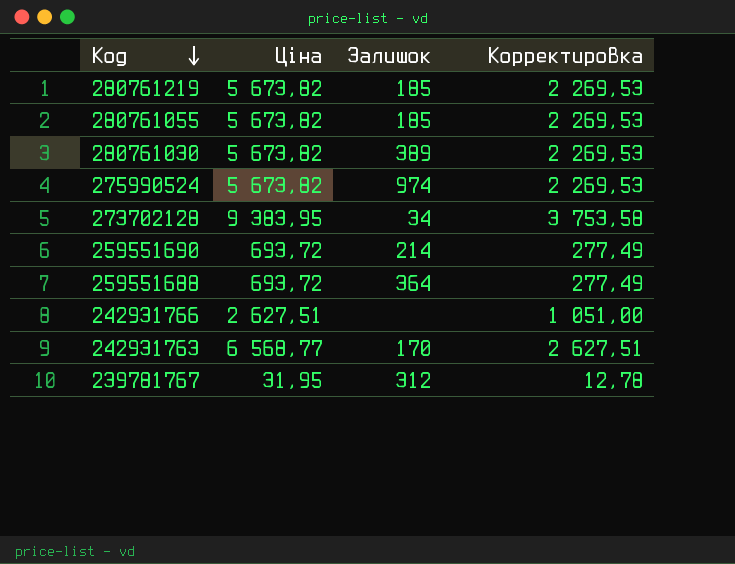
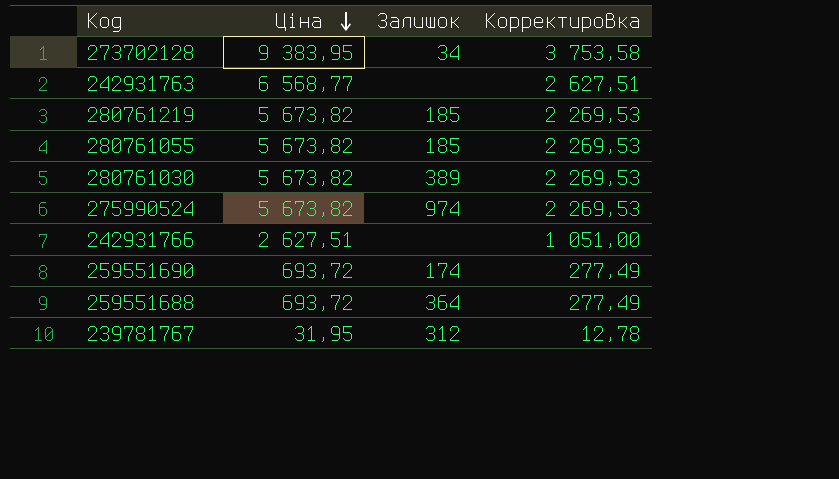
row order: Код descending -> Ціна descending
242931763 | Залишок: 170 -> none
259551690 | Залишок: 214 -> 174

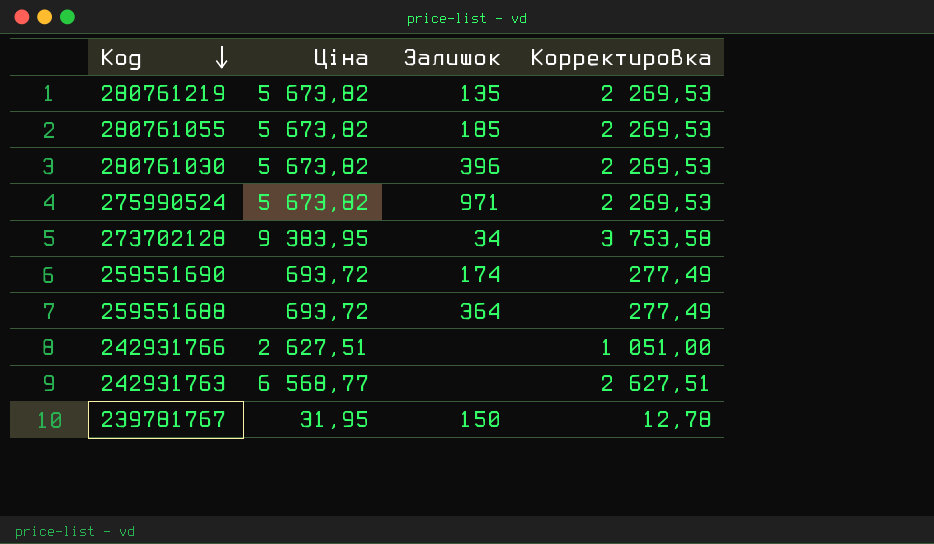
row order: Ціна descending -> Код descending
280761219 | Залишок: 185 -> 135
280761030 | Залишок: 389 -> 396
275990524 | Залишок: 974 -> 971
239781767 | Залишок: 312 -> 150

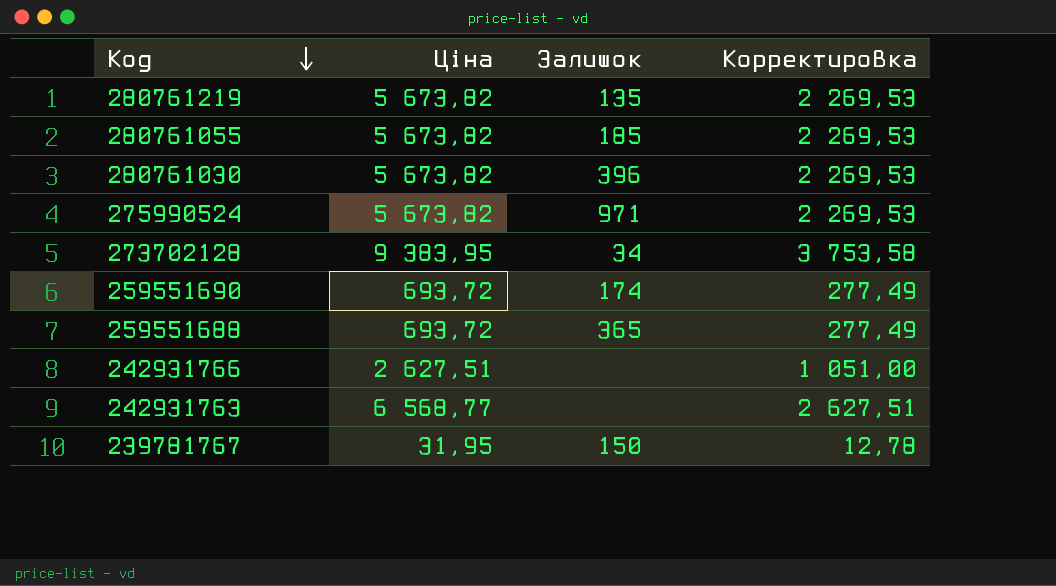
259551688 | Залишок: 364 -> 365

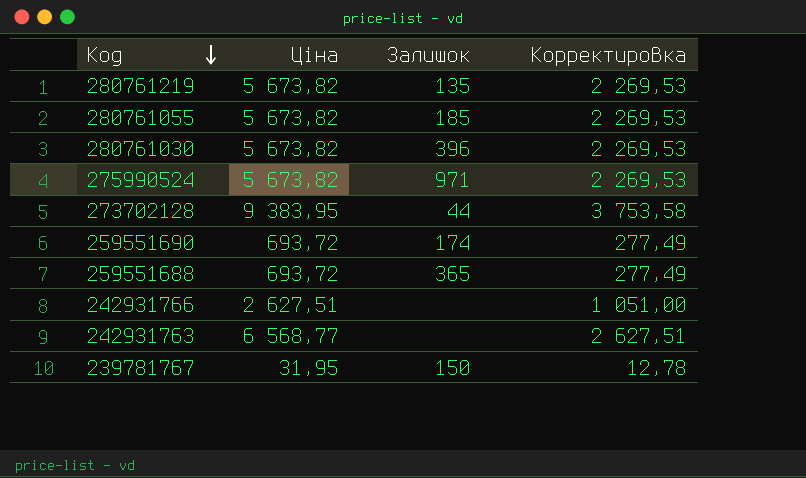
273702128 | Залишок: 34 -> 44

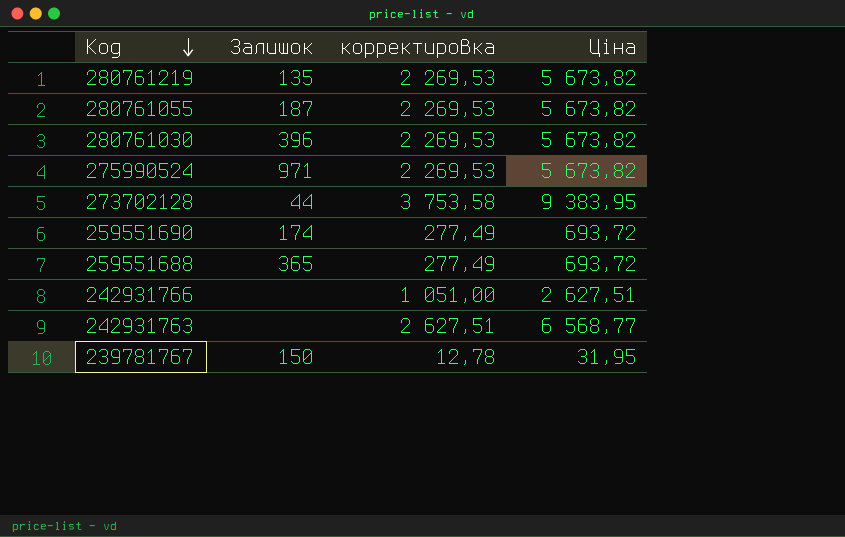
column name: Корректировка -> корректировка
column Ціна | position: 2 -> 4
280761055 | Залишок: 185 -> 187

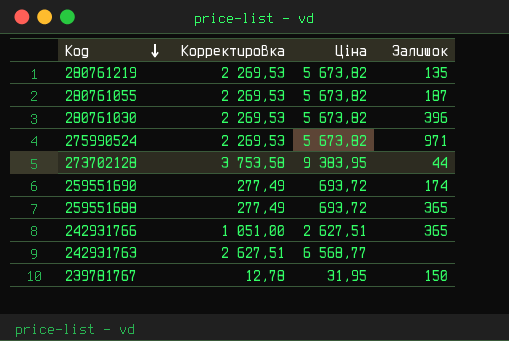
column name: корректировка -> Корректировка
column Залишок | position: 2 -> 4
242931766 | Залишок: none -> 365

